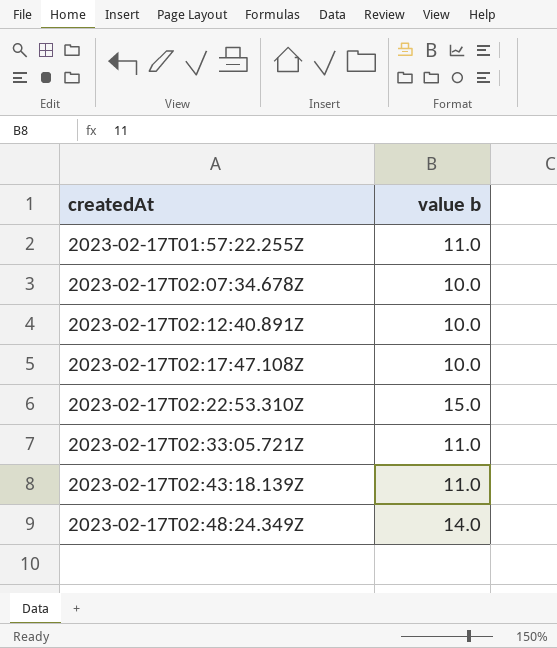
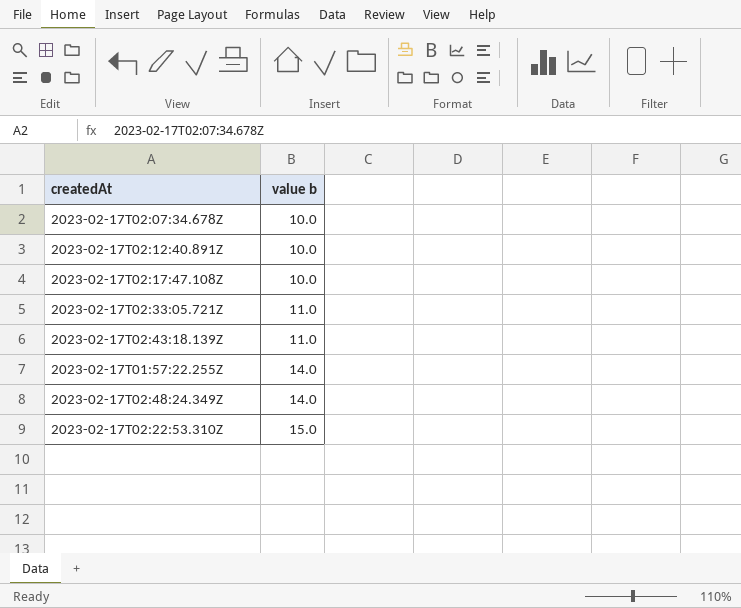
row order: createdAt ascending -> value b ascending
2023-02-17T01:57:22.255Z | value b: 11.0 -> 14.0

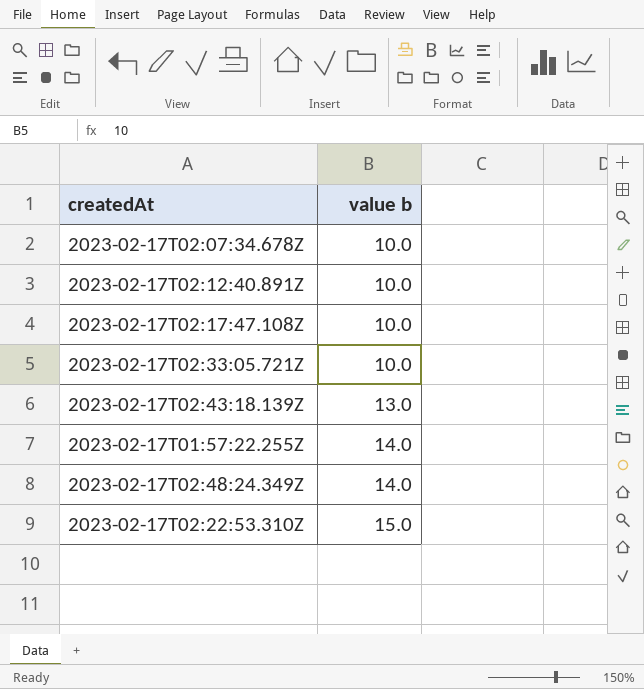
2023-02-17T02:33:05.721Z | value b: 11.0 -> 10.0
2023-02-17T02:43:18.139Z | value b: 11.0 -> 13.0

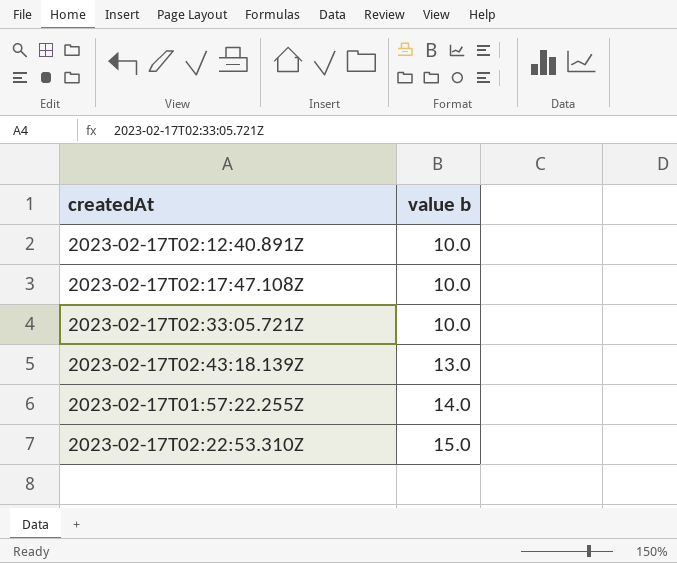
row 2023-02-17T02:07:34.678Z: 10.0 -> none
row 2023-02-17T02:48:24.349Z: 14.0 -> none

